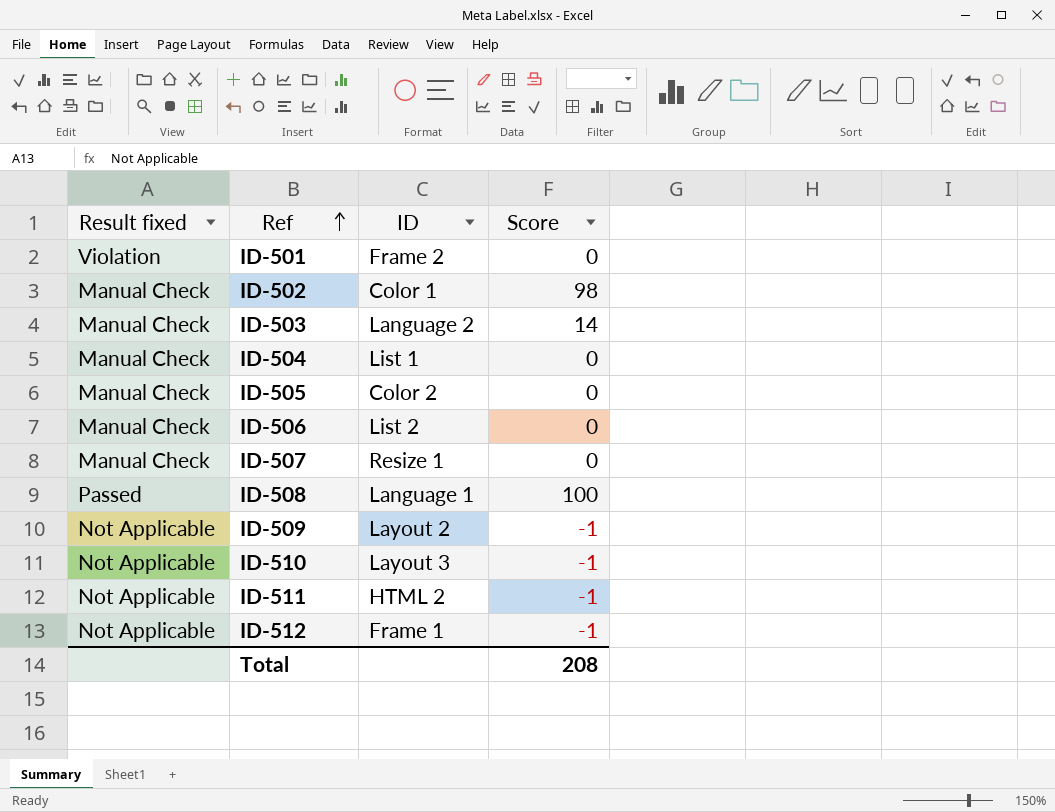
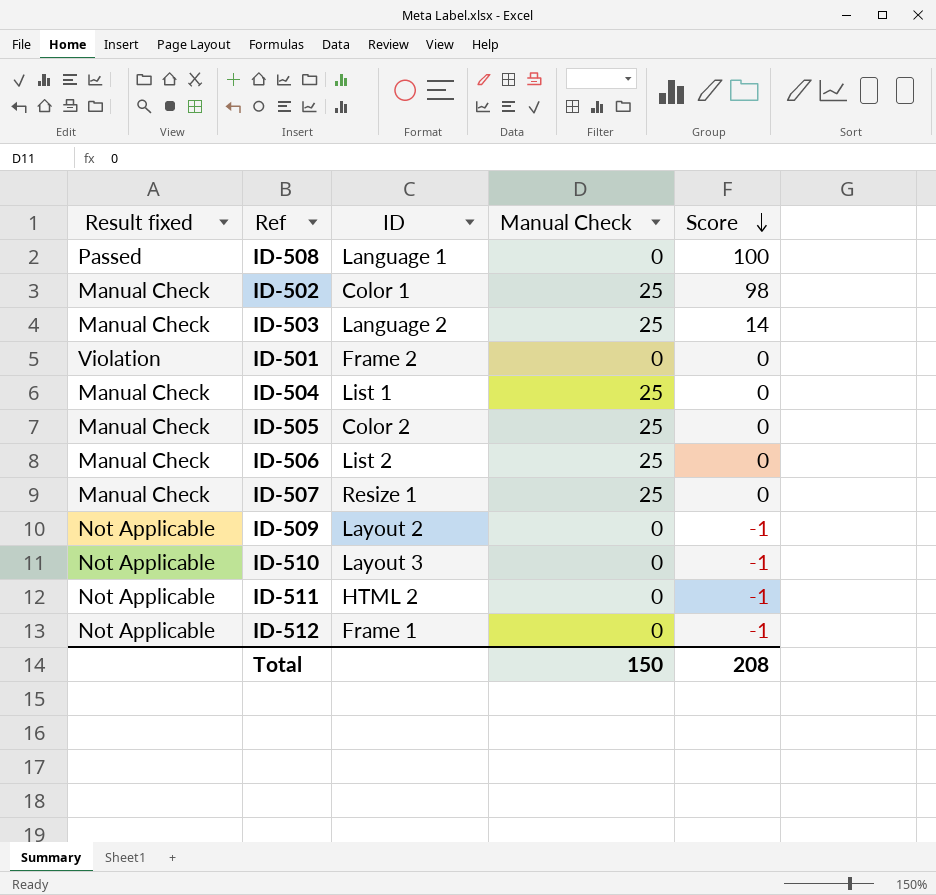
row order: Ref ascending -> Score descending
column Manual Check | position: none -> 4

